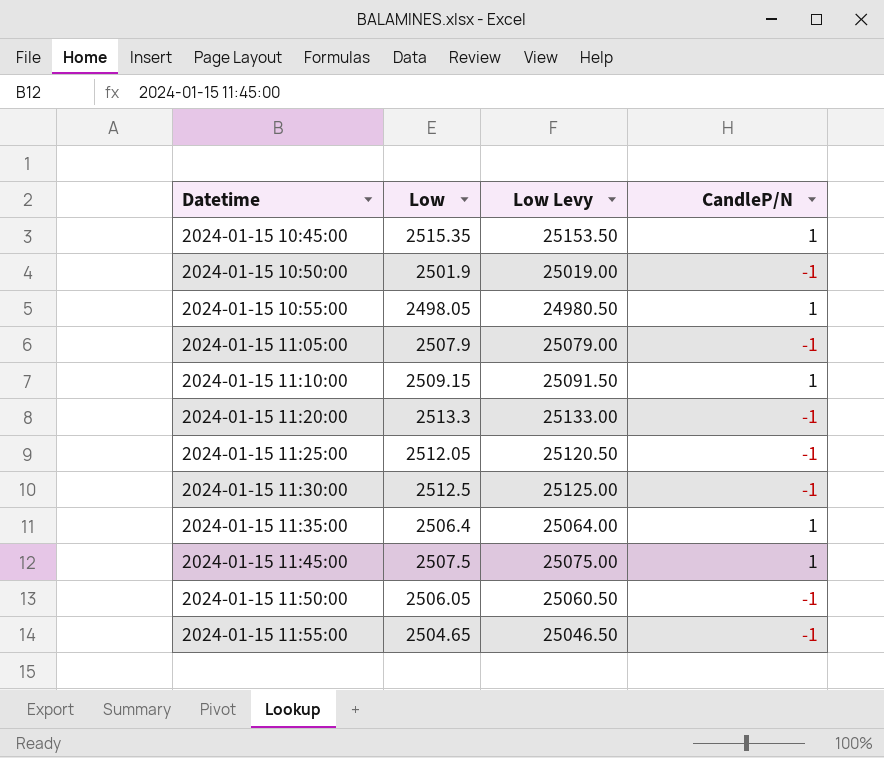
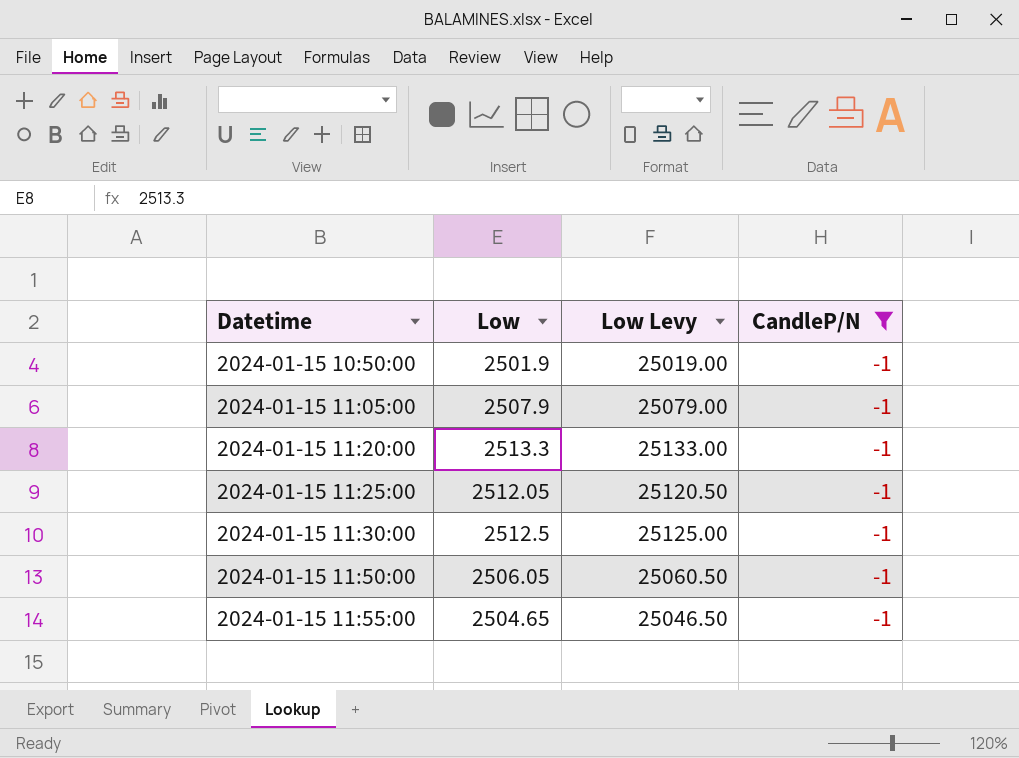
filter: none -> CandleP/N = -1

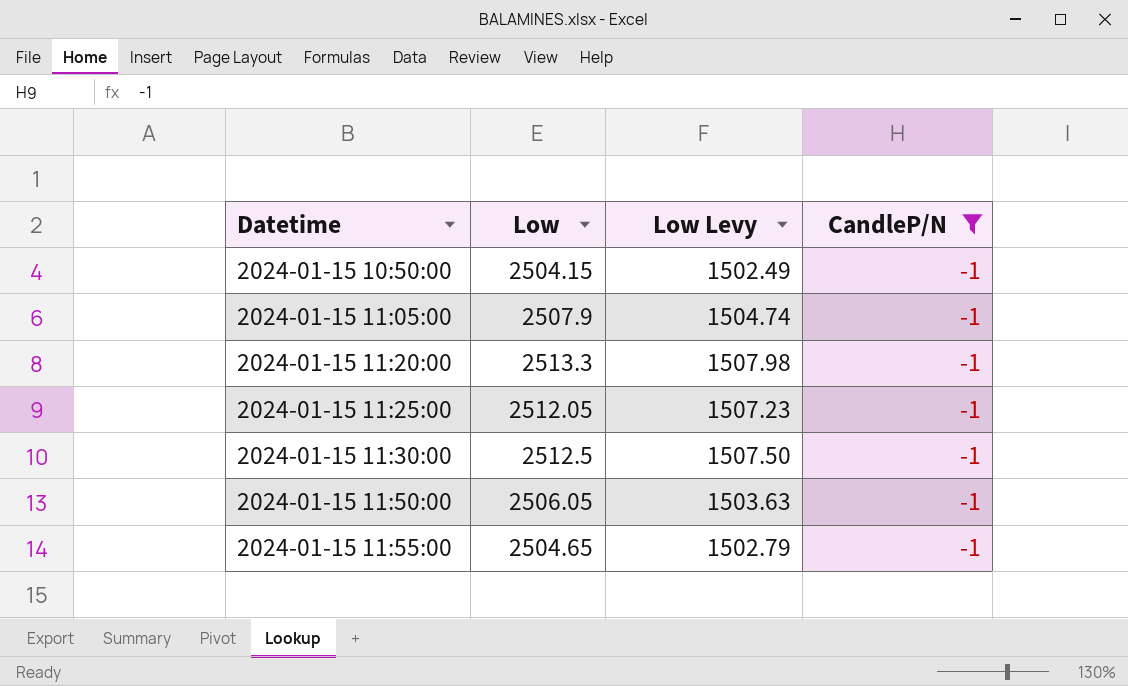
column Low Levy | formula: [Low] * 10 -> [Low] * 0.6
2024-01-15 10:50:00 | Low: 2501.9 -> 2504.15

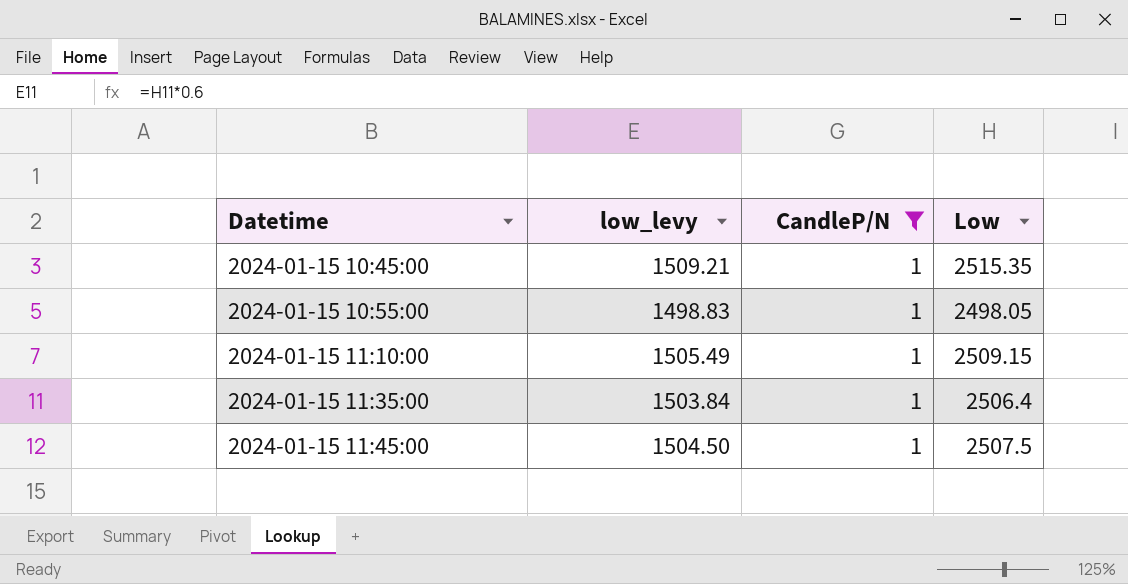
filter: CandleP/N = -1 -> CandleP/N = 1
column name: Low Levy -> low_levy
column Low | position: 2 -> 4

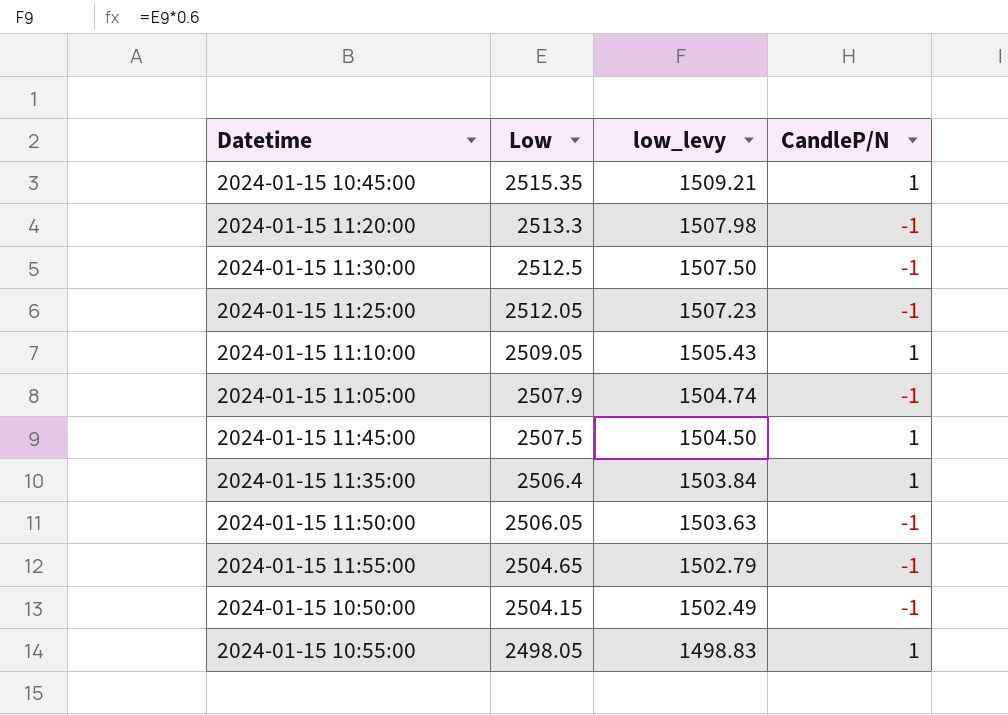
filter: CandleP/N = 1 -> none
row order: Datetime ascending -> Low descending
column Low | position: 4 -> 2
2024-01-15 11:10:00 | Low: 2509.15 -> 2509.05
2024-01-15 11:10:00 | low_levy: 1505.49 -> 1505.43

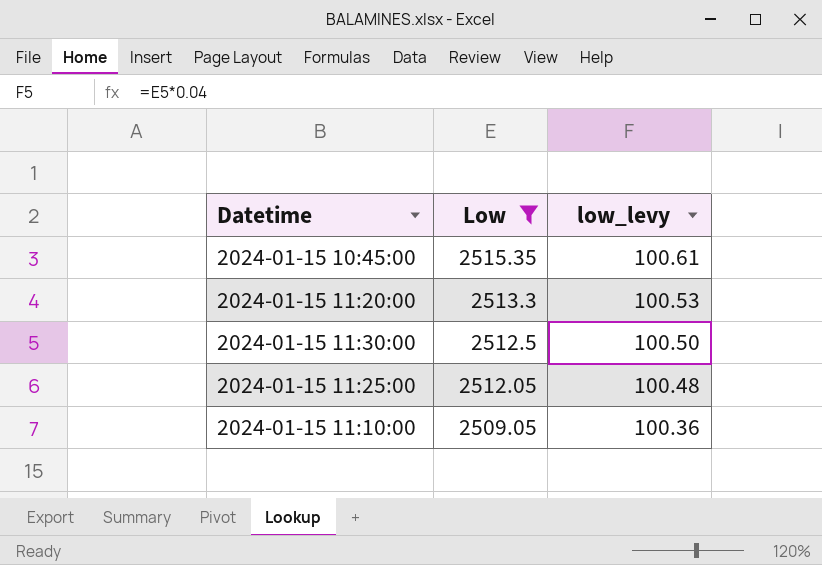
filter: none -> Low >= 2509.05
column CandleP/N | position: 4 -> none
column low_levy | formula: [Low] * 0.6 -> [Low] * 0.04

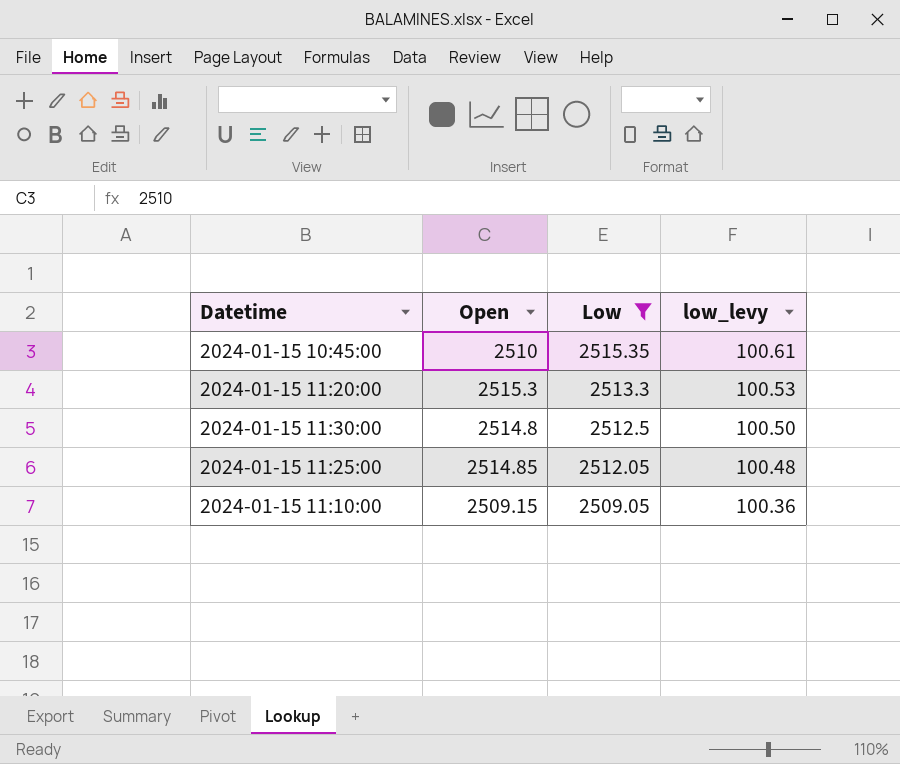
column Open | position: none -> 2

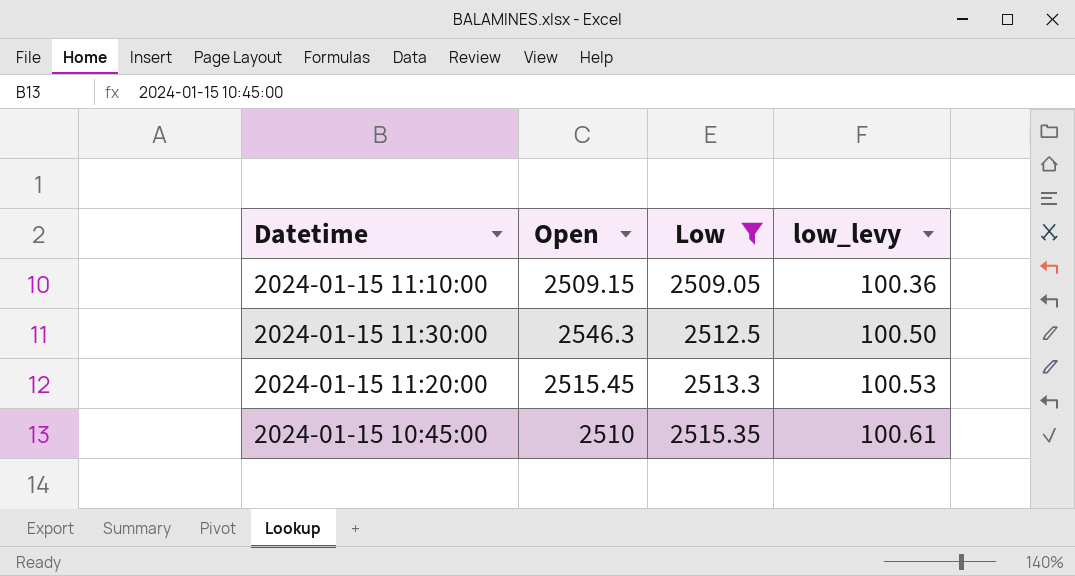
row order: Low descending -> Low ascending
row 2024-01-15 11:25:00: 2514.85 | 2512.05 | 100.48 -> none
2024-01-15 11:30:00 | Open: 2514.8 -> 2546.3
2024-01-15 11:20:00 | Open: 2515.3 -> 2515.45

